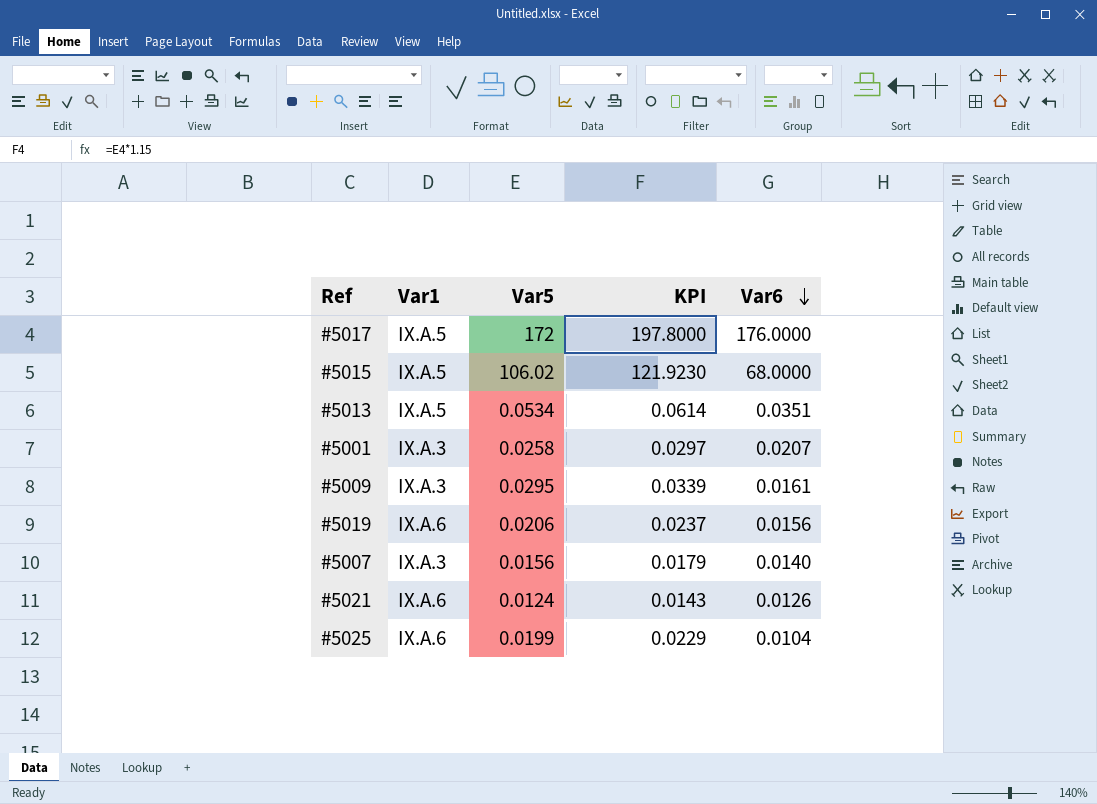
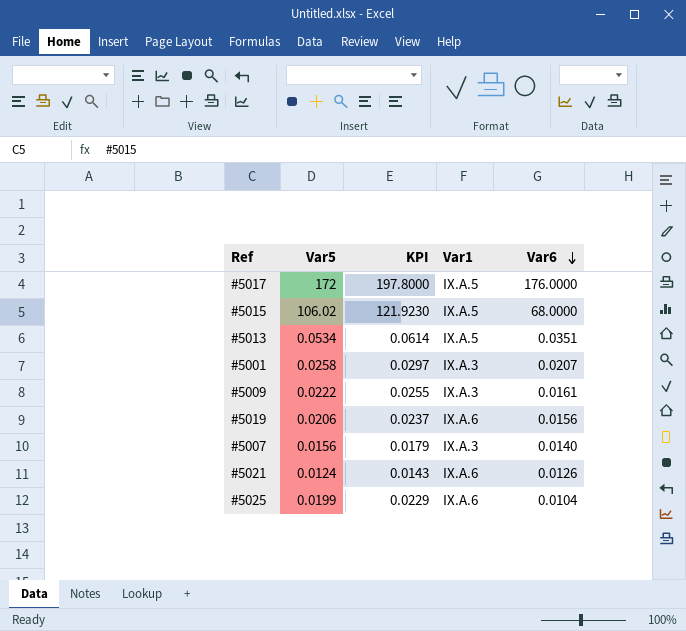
column Var1 | position: 2 -> 4
#5009 | Var5: 0.0295 -> 0.0222
#5009 | KPI: 0.0339 -> 0.0255

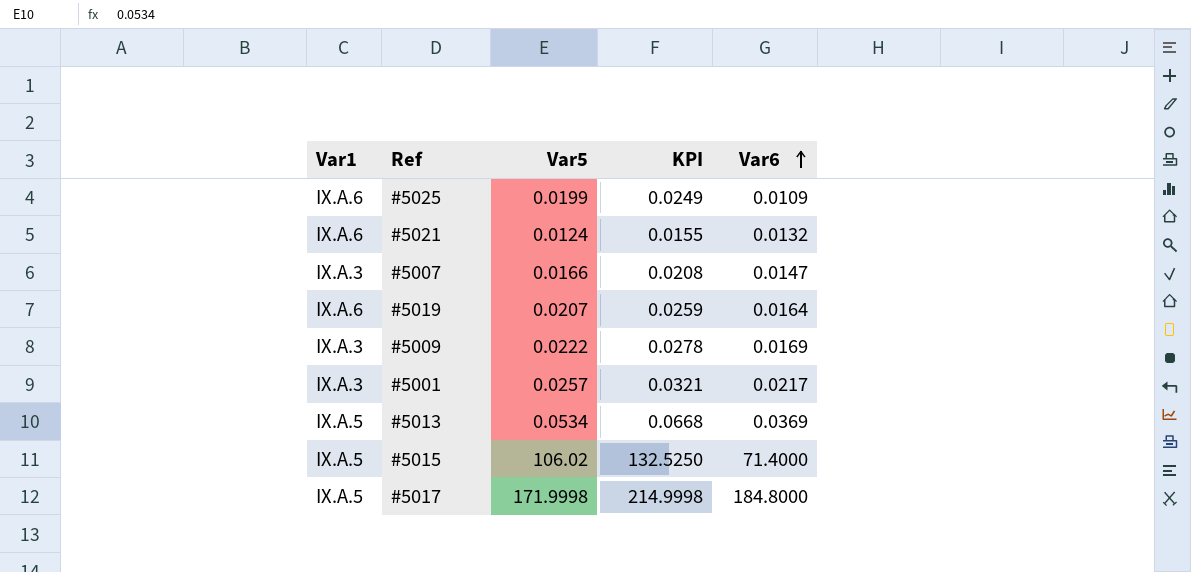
row order: Var6 descending -> Var6 ascending
column Var1 | position: 4 -> 1
column KPI | formula: [Var5] * 1.15 -> [Var5] * 1.25
#5025 | Var6: 0.0104 -> 0.0109
#5021 | Var6: 0.0126 -> 0.0132
#5007 | Var5: 0.0156 -> 0.0166
#5007 | Var6: 0.0140 -> 0.0147
#5019 | Var5: 0.0206 -> 0.0207
#5019 | Var6: 0.0156 -> 0.0164
#5009 | Var6: 0.0161 -> 0.0169
#5001 | Var5: 0.0258 -> 0.0257
#5001 | Var6: 0.0207 -> 0.0217
#5013 | Var6: 0.0351 -> 0.0369
#5015 | Var6: 68.0000 -> 71.4000
#5017 | Var5: 172 -> 171.9998
#5017 | Var6: 176.0000 -> 184.8000

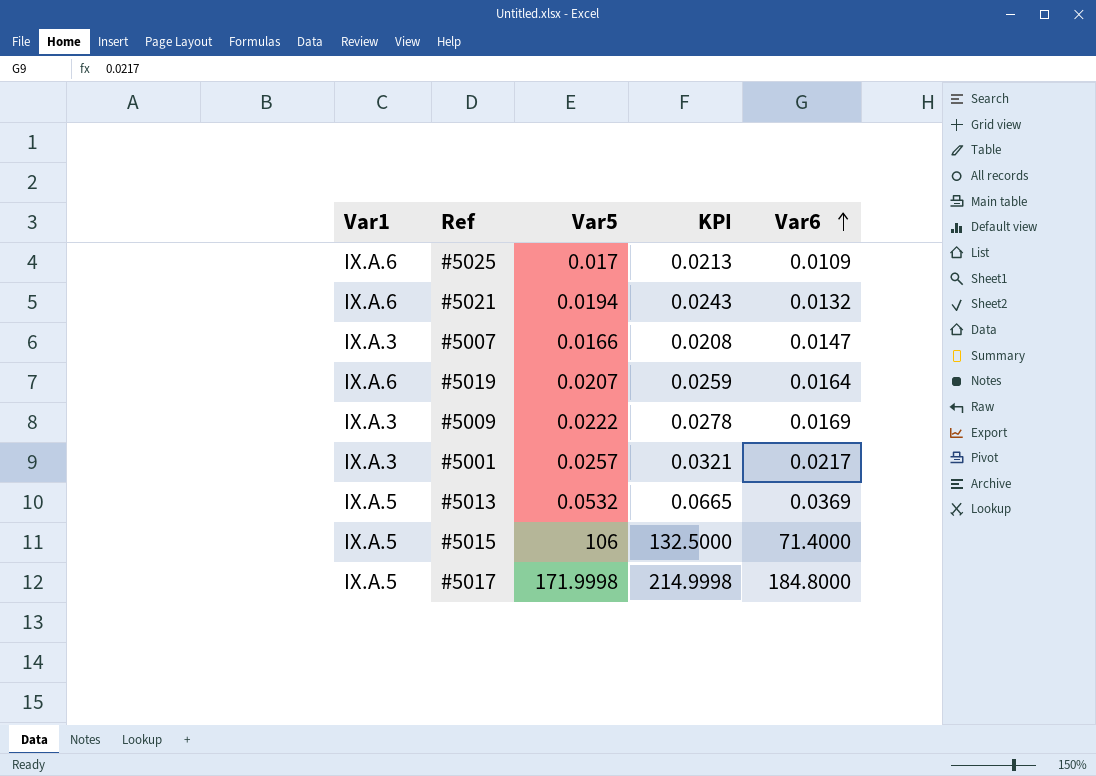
#5025 | Var5: 0.0199 -> 0.017
#5025 | KPI: 0.0249 -> 0.0213
#5021 | Var5: 0.0124 -> 0.0194
#5021 | KPI: 0.0155 -> 0.0243
#5013 | Var5: 0.0534 -> 0.0532
#5013 | KPI: 0.0668 -> 0.0665
#5015 | Var5: 106.02 -> 106
#5015 | KPI: 132.5250 -> 132.5000

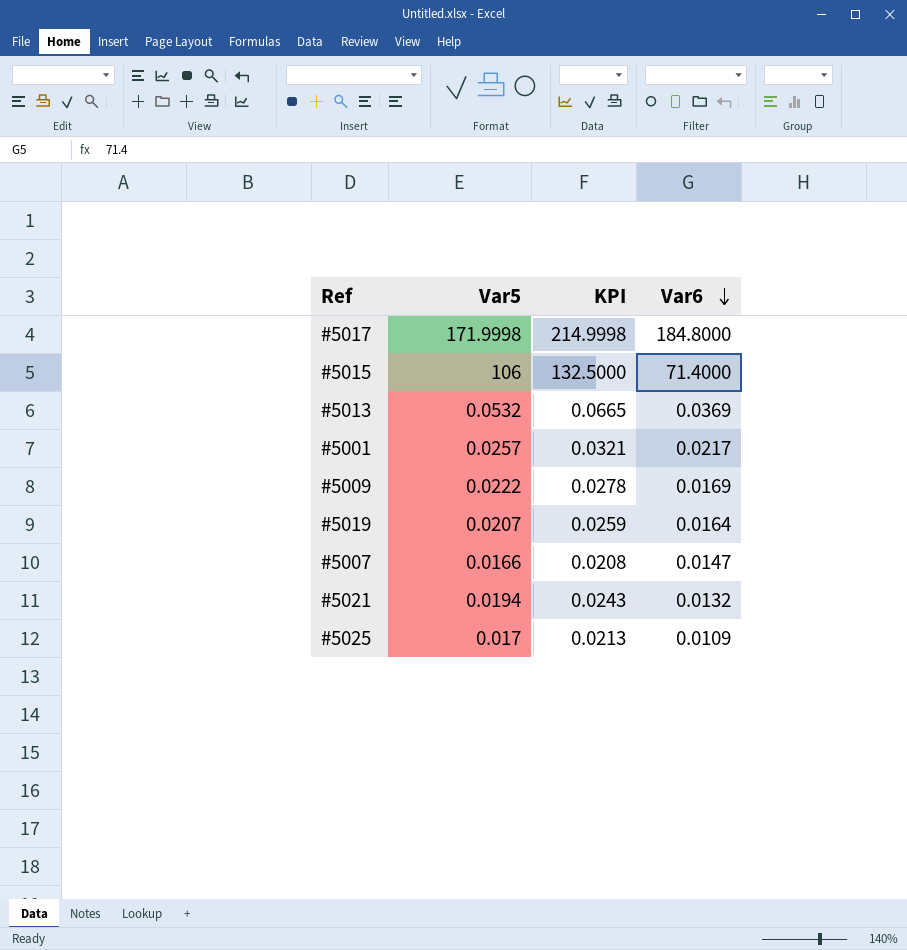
row order: Var6 ascending -> Var6 descending
column Var1 | position: 1 -> none

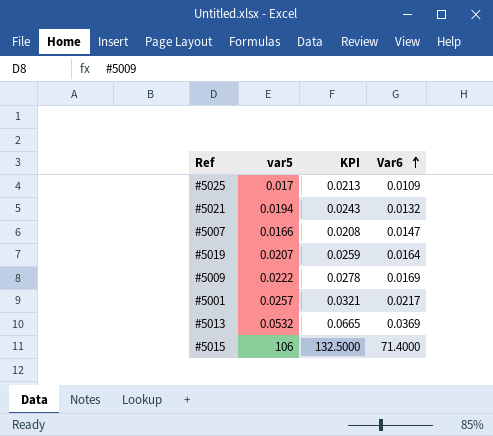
row order: Var6 descending -> Var6 ascending
column name: Var5 -> var5
row #5017: 171.9998 | 214.9998 | 184.8000 -> none

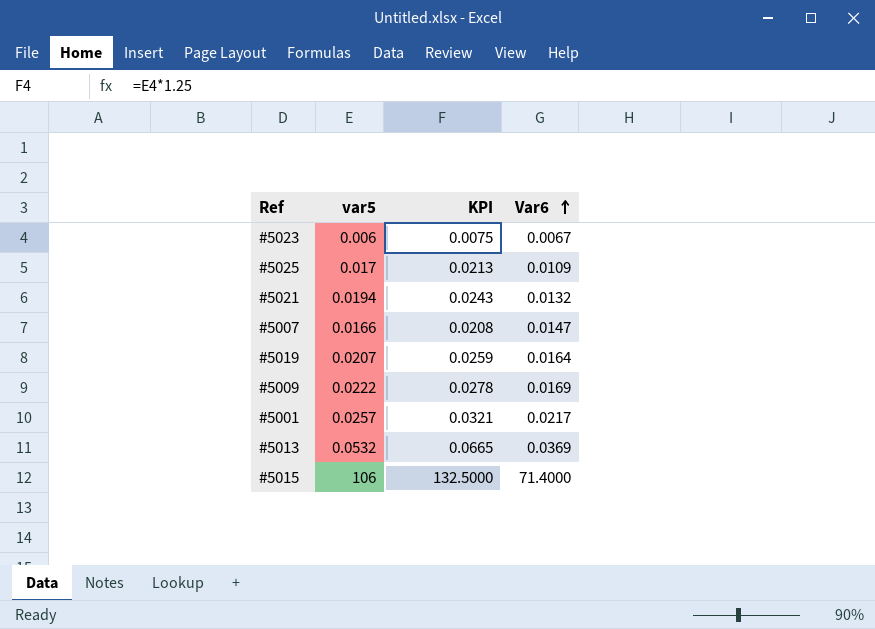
row #5023: none -> 0.006 | 0.0075 | 0.0067

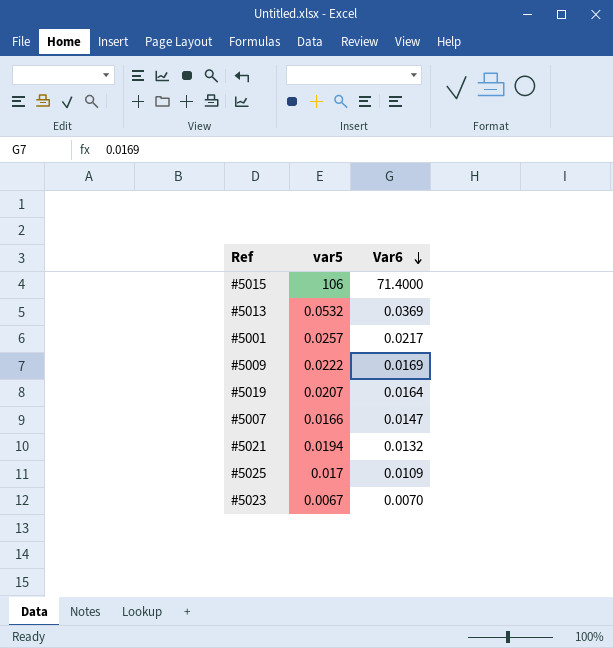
row order: Var6 ascending -> Var6 descending
column KPI | formula: [var5] * 1.25 -> none
#5023 | var5: 0.006 -> 0.0067
#5023 | Var6: 0.0067 -> 0.0070

